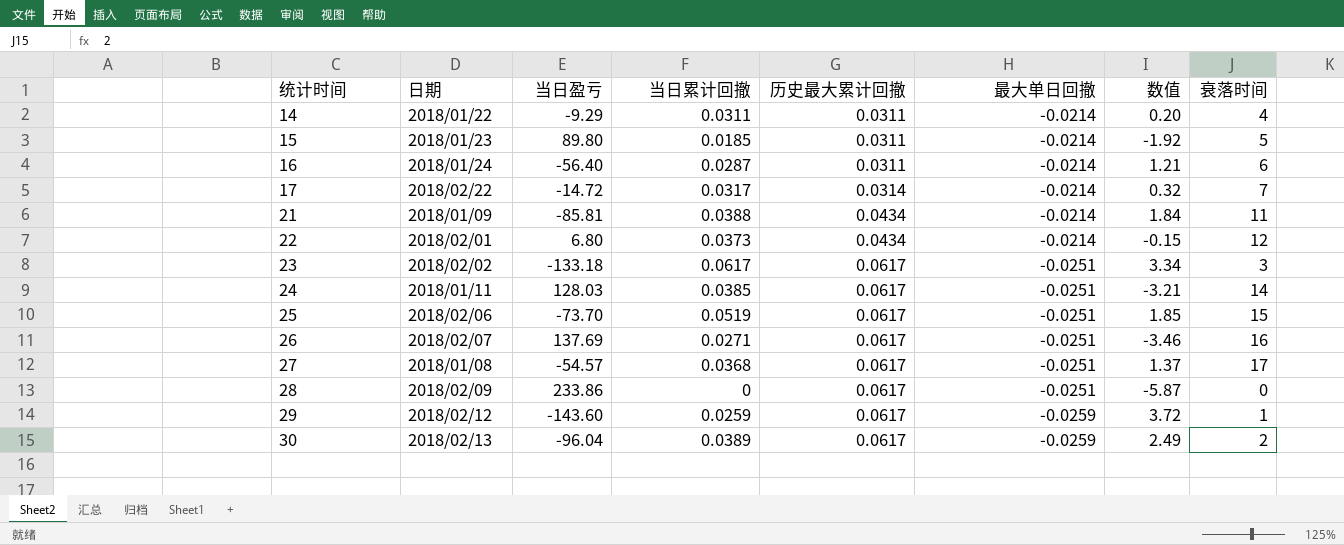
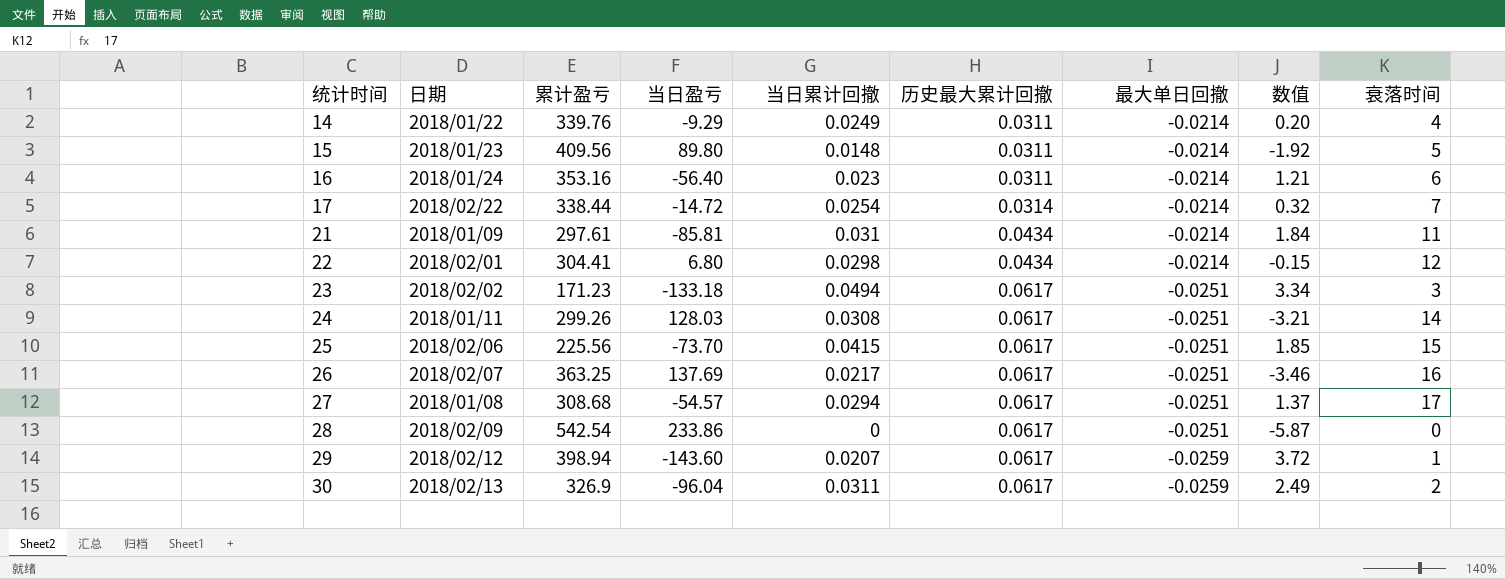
column 累计盈亏 | position: none -> 3
14 | 当日累计回撤: 0.0311 -> 0.0249
15 | 当日累计回撤: 0.0185 -> 0.0148
16 | 当日累计回撤: 0.0287 -> 0.023
17 | 当日累计回撤: 0.0317 -> 0.0254
21 | 当日累计回撤: 0.0388 -> 0.031
22 | 当日累计回撤: 0.0373 -> 0.0298
23 | 当日累计回撤: 0.0617 -> 0.0494
24 | 当日累计回撤: 0.0385 -> 0.0308
25 | 当日累计回撤: 0.0519 -> 0.0415
26 | 当日累计回撤: 0.0271 -> 0.0217
27 | 当日累计回撤: 0.0368 -> 0.0294
29 | 当日累计回撤: 0.0259 -> 0.0207
30 | 当日累计回撤: 0.0389 -> 0.0311

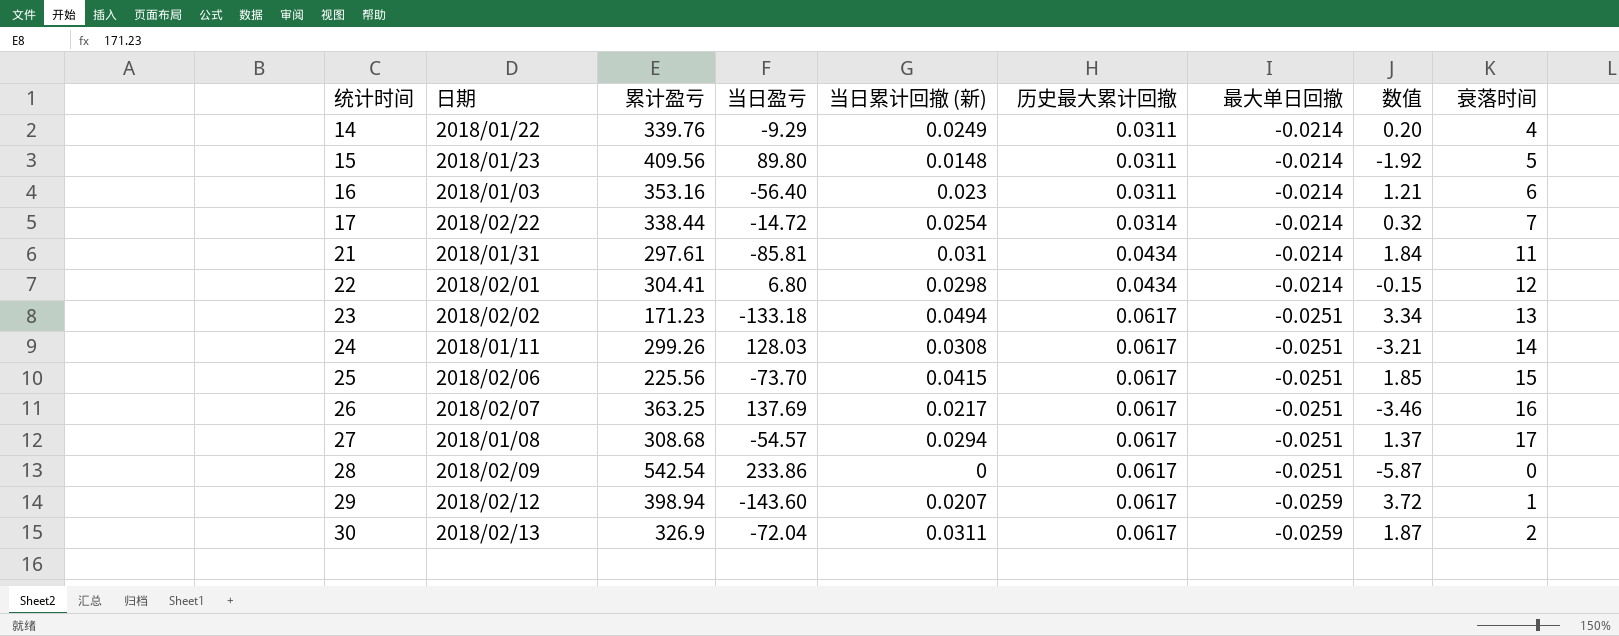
column name: 当日累计回撤 -> 当日累计回撤 (新)
16 | 日期: 2018/01/24 -> 2018/01/03
21 | 日期: 2018/01/09 -> 2018/01/31
23 | 衰落时间: 3 -> 13
30 | 当日盈亏: -96.04 -> -72.04
30 | 数值: 2.49 -> 1.87

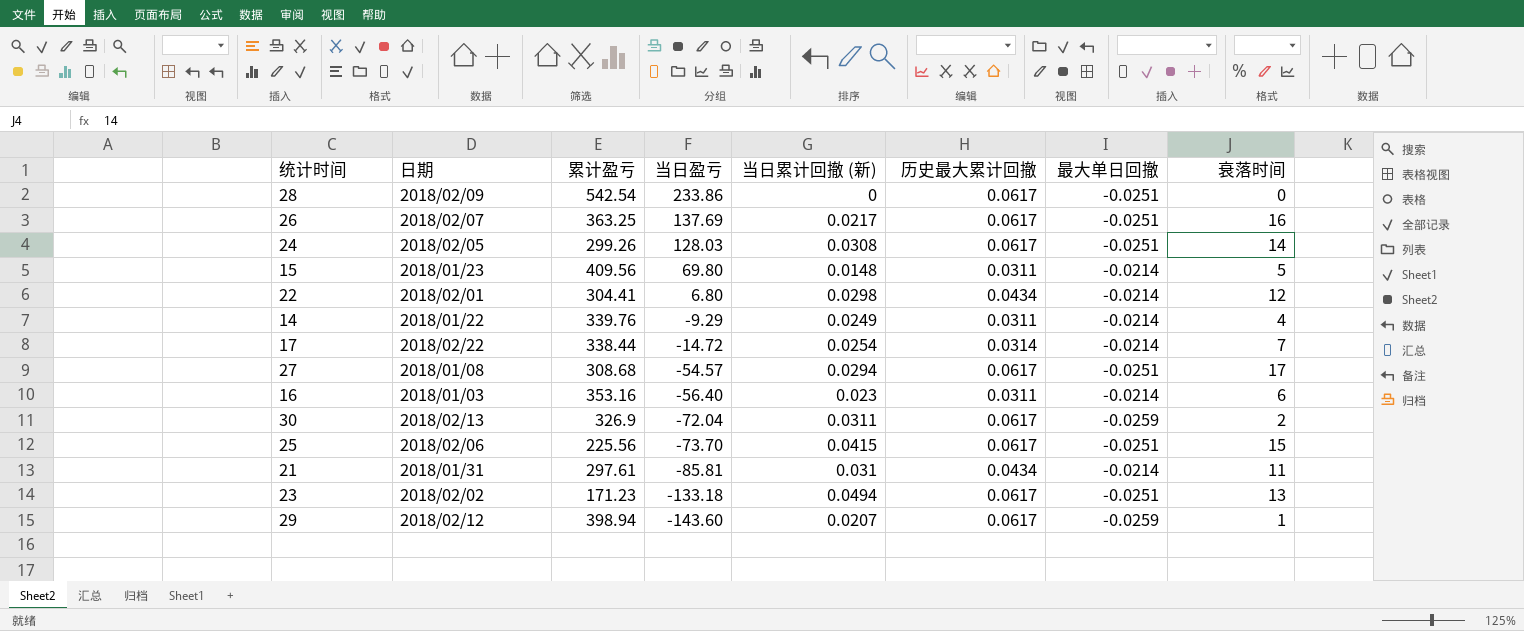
row order: 统计时间 ascending -> 当日盈亏 descending
column 数值 | formula: [当日盈亏] * [最大单日回撤] -> none
24 | 日期: 2018/01/11 -> 2018/02/05
15 | 当日盈亏: 89.80 -> 69.80

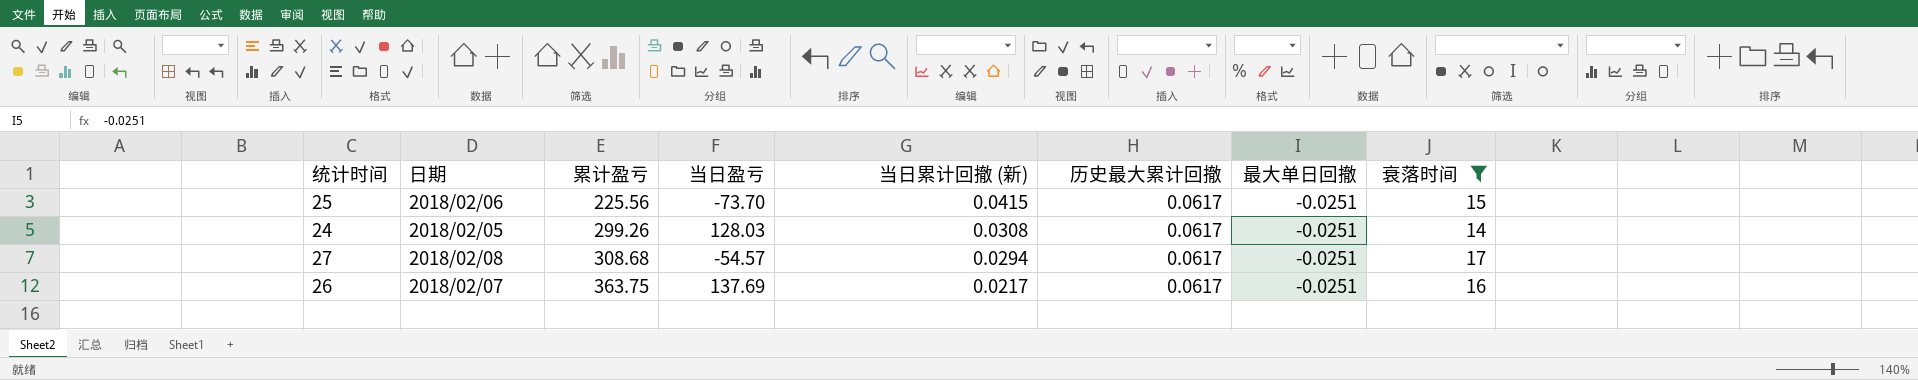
filter: none -> 衰落时间 >= 14
row order: 当日盈亏 descending -> 累计盈亏 ascending
27 | 日期: 2018/01/08 -> 2018/02/08
26 | 累计盈亏: 363.25 -> 363.75

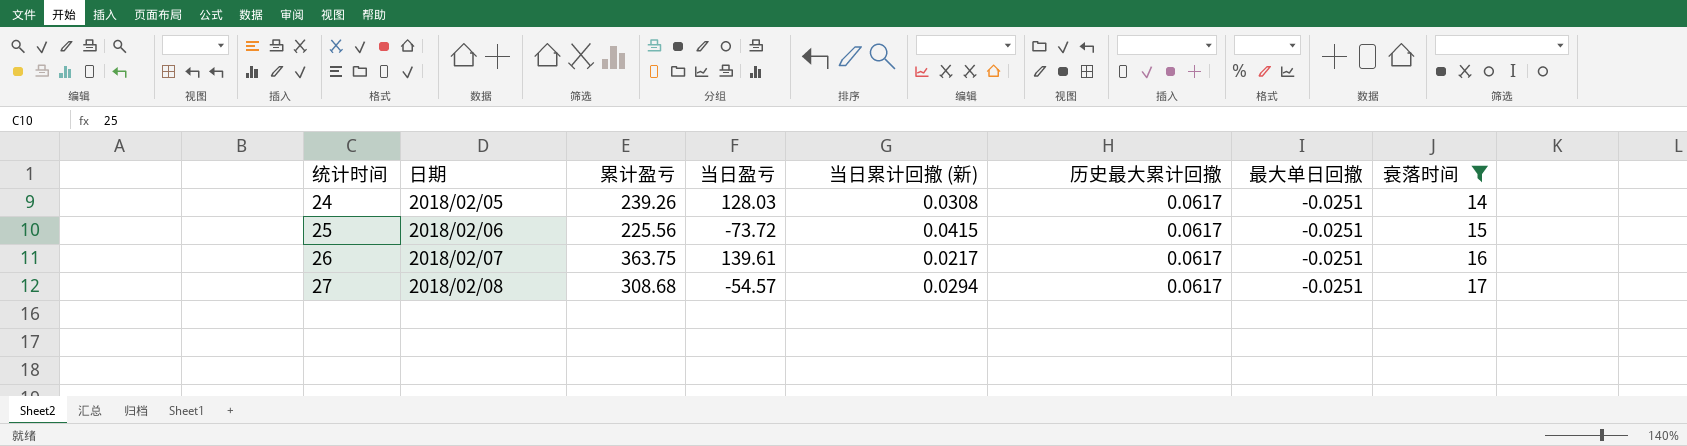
row order: 累计盈亏 ascending -> 统计时间 ascending
24 | 累计盈亏: 299.26 -> 239.26
25 | 当日盈亏: -73.70 -> -73.72
26 | 当日盈亏: 137.69 -> 139.61

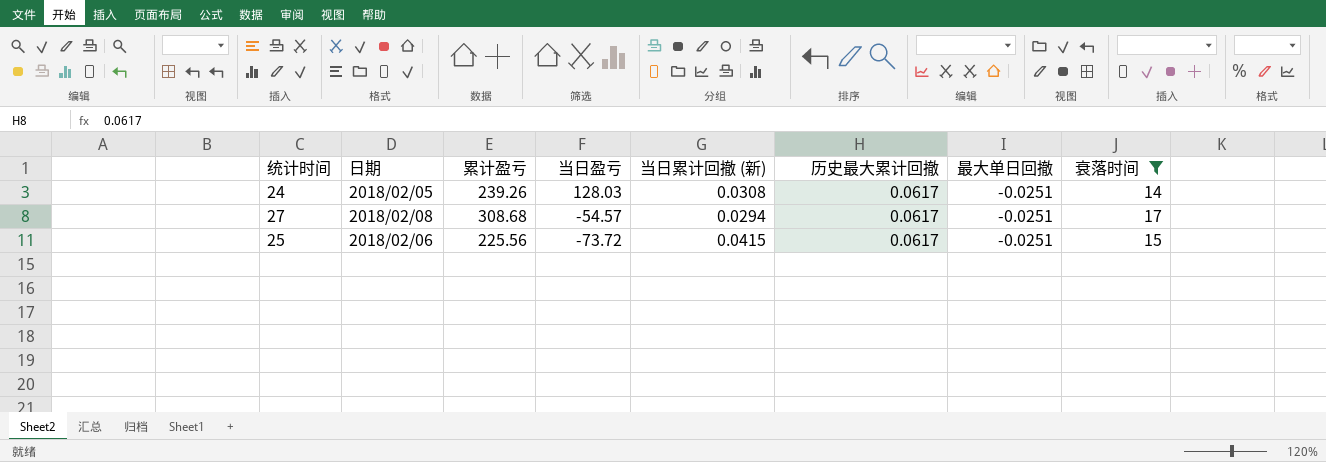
row order: 统计时间 ascending -> 当日盈亏 descending
row 26: 2018/02/07 | 363.75 | 139.61 | 0.0217 | 0.0617 | -0.0251 | 16 -> none

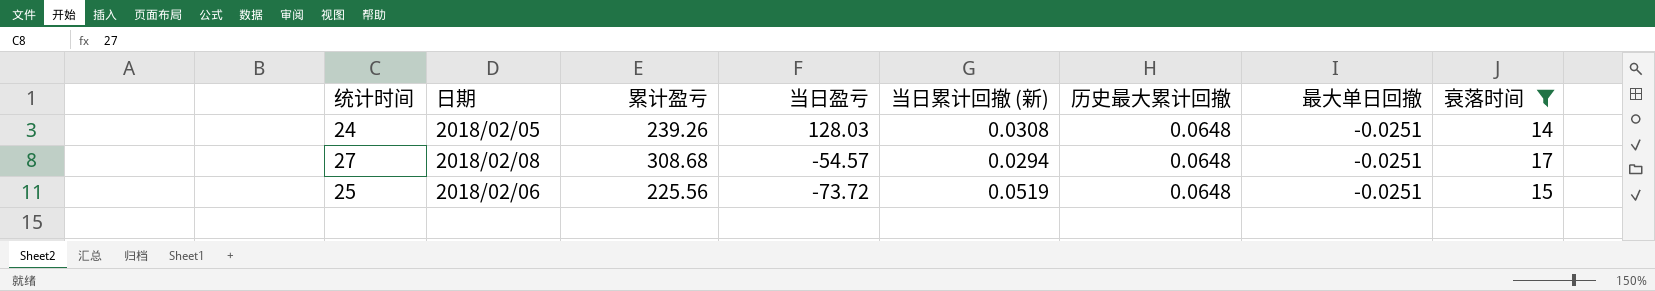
24 | 历史最大累计回撤: 0.0617 -> 0.0648
27 | 历史最大累计回撤: 0.0617 -> 0.0648
25 | 当日累计回撤 (新): 0.0415 -> 0.0519
25 | 历史最大累计回撤: 0.0617 -> 0.0648

